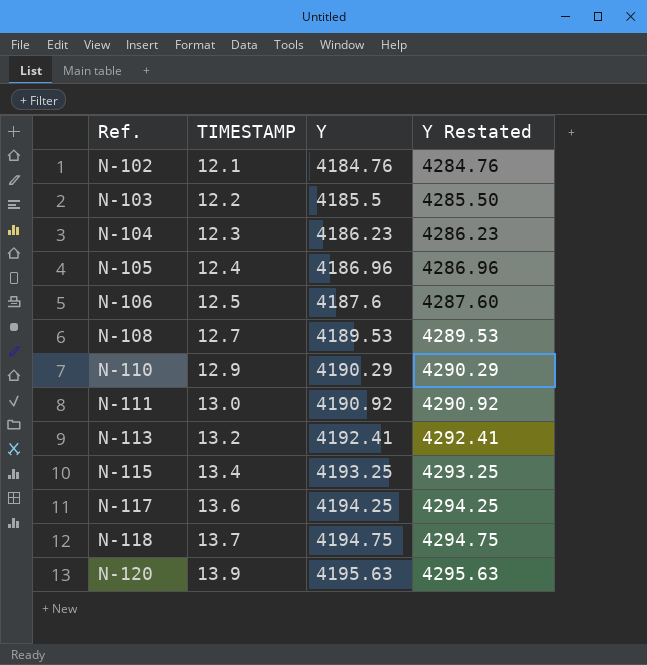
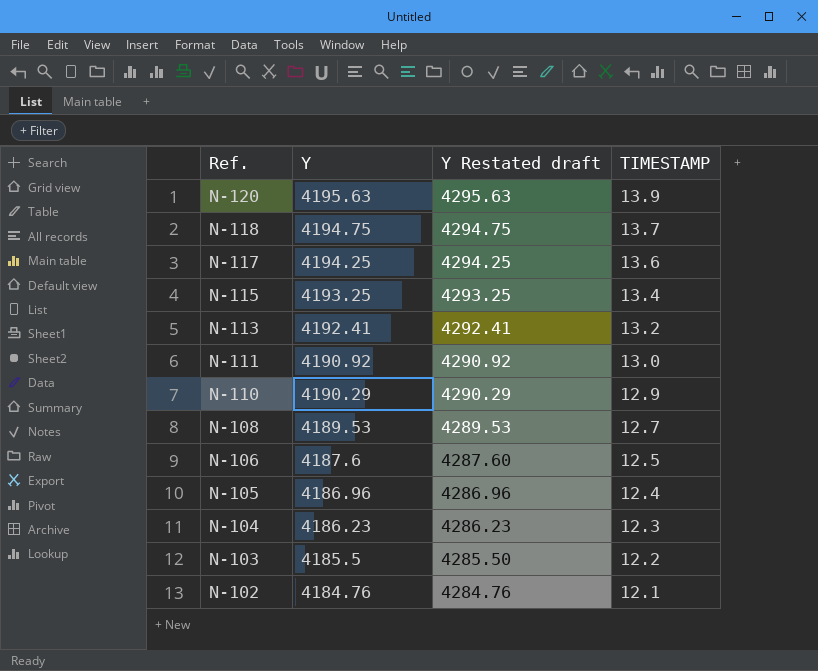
row order: Ref. ascending -> Ref. descending
column name: Y Restated -> Y Restated draft
column TIMESTAMP | position: 2 -> 4

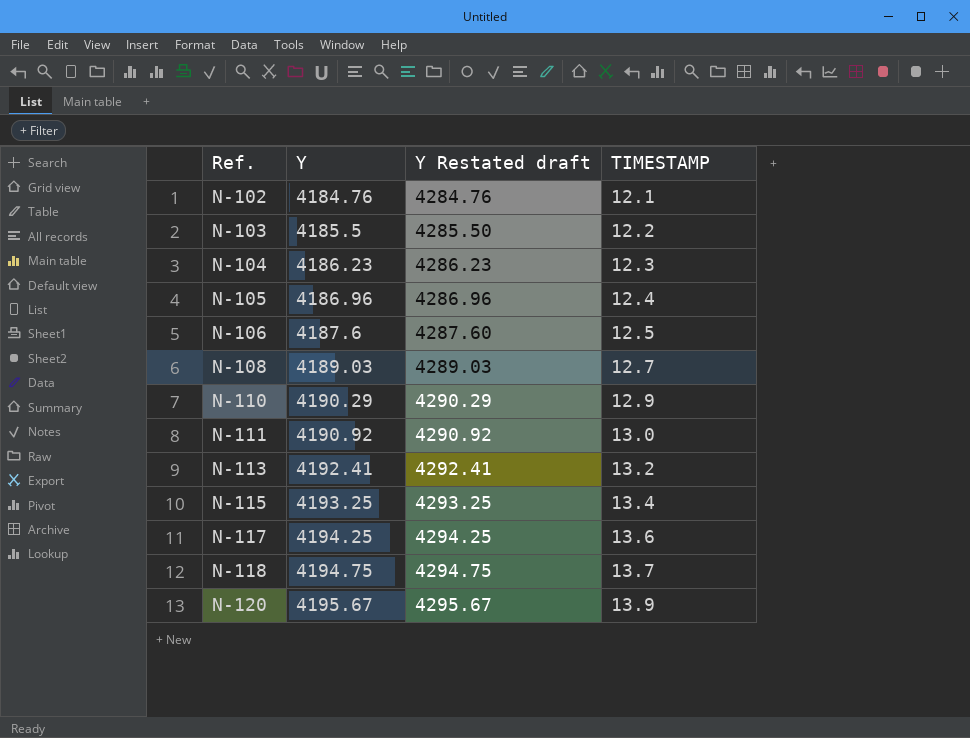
row order: Ref. descending -> Ref. ascending
N-108 | Y: 4189.53 -> 4189.03
N-108 | Y Restated draft: 4289.53 -> 4289.03
N-120 | Y: 4195.63 -> 4195.67
N-120 | Y Restated draft: 4295.63 -> 4295.67

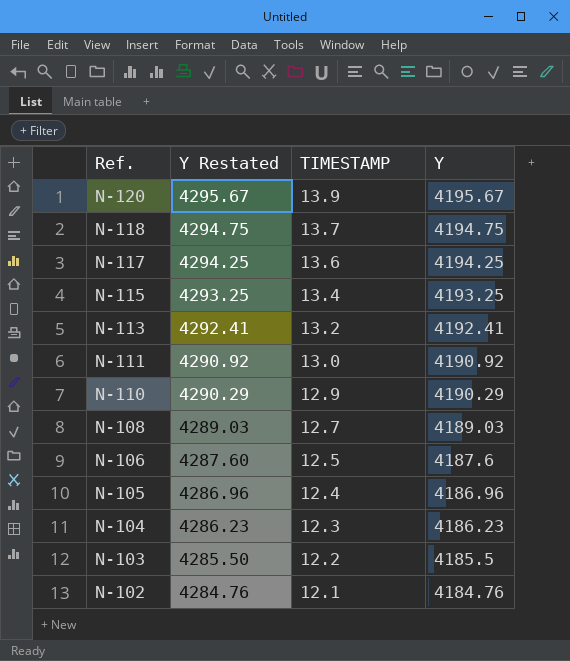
row order: Ref. ascending -> Ref. descending
column name: Y Restated draft -> Y Restated
column Y | position: 2 -> 4

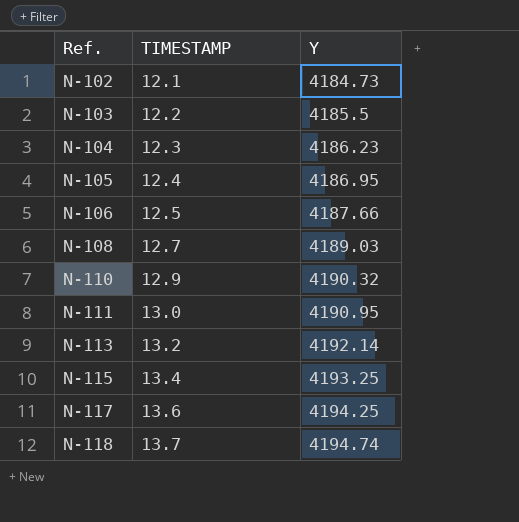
row order: Ref. descending -> Ref. ascending
column Y Restated | formula: [Y] + 100 -> none
row N-120: 4295.67 | 13.9 | 4195.67 -> none
N-102 | Y: 4184.76 -> 4184.73
N-105 | Y: 4186.96 -> 4186.95
N-106 | Y: 4187.6 -> 4187.66
N-110 | Y: 4190.29 -> 4190.32
N-111 | Y: 4190.92 -> 4190.95
N-113 | Y: 4192.41 -> 4192.14
N-118 | Y: 4194.75 -> 4194.74

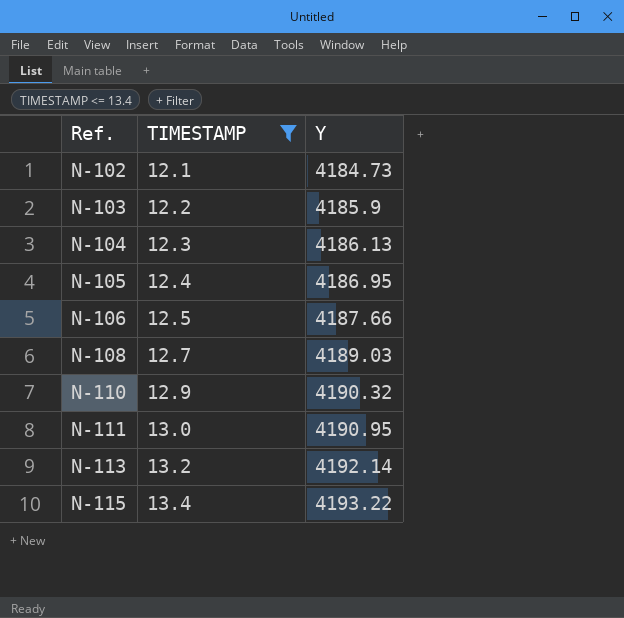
filter: none -> TIMESTAMP <= 13.4
N-103 | Y: 4185.5 -> 4185.9
N-104 | Y: 4186.23 -> 4186.13
N-115 | Y: 4193.25 -> 4193.22

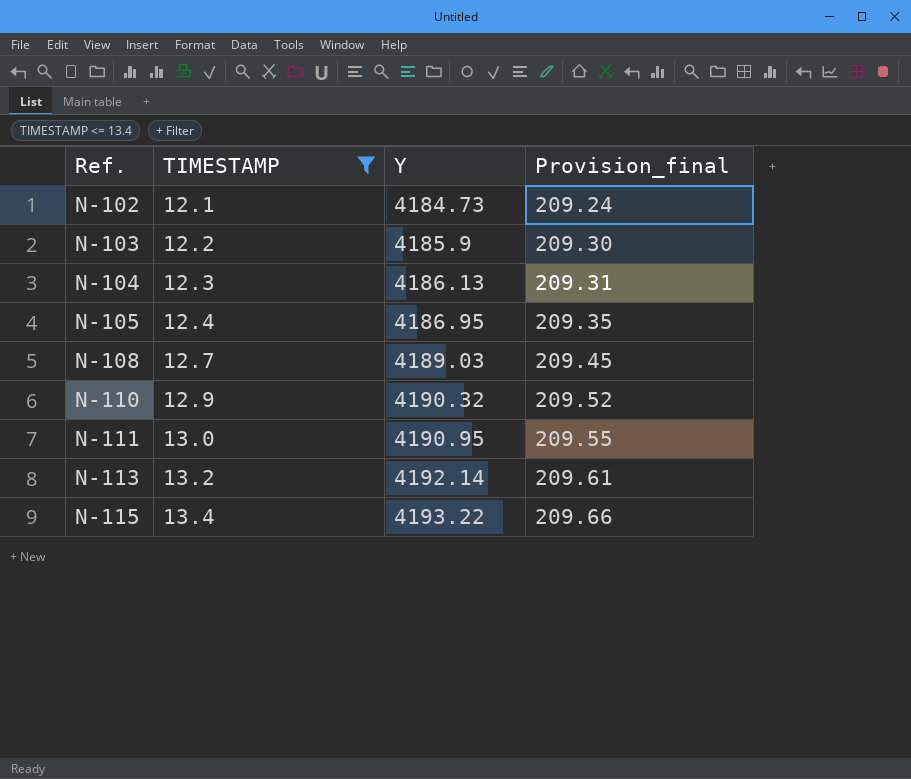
column Provision_final | formula: none -> [Y] * 0.05
row N-106: 12.5 | 4187.66 -> none

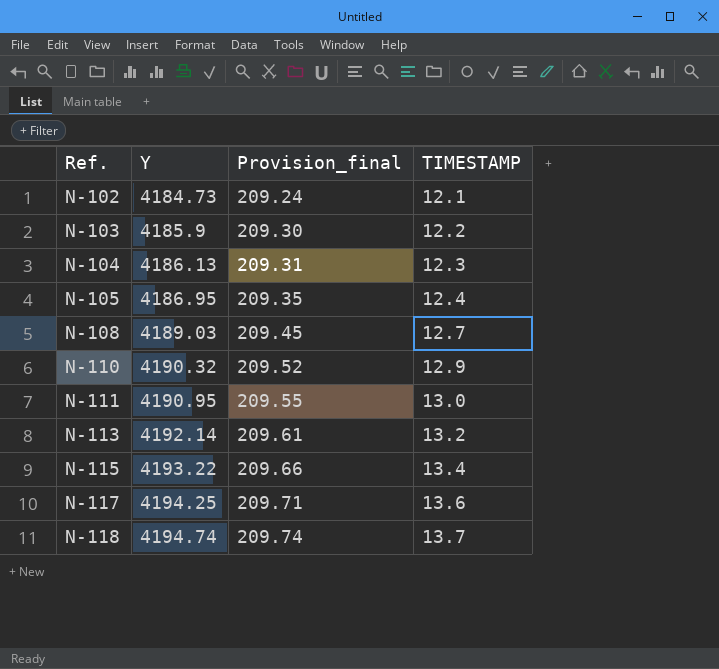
filter: TIMESTAMP <= 13.4 -> none
column TIMESTAMP | position: 2 -> 4

